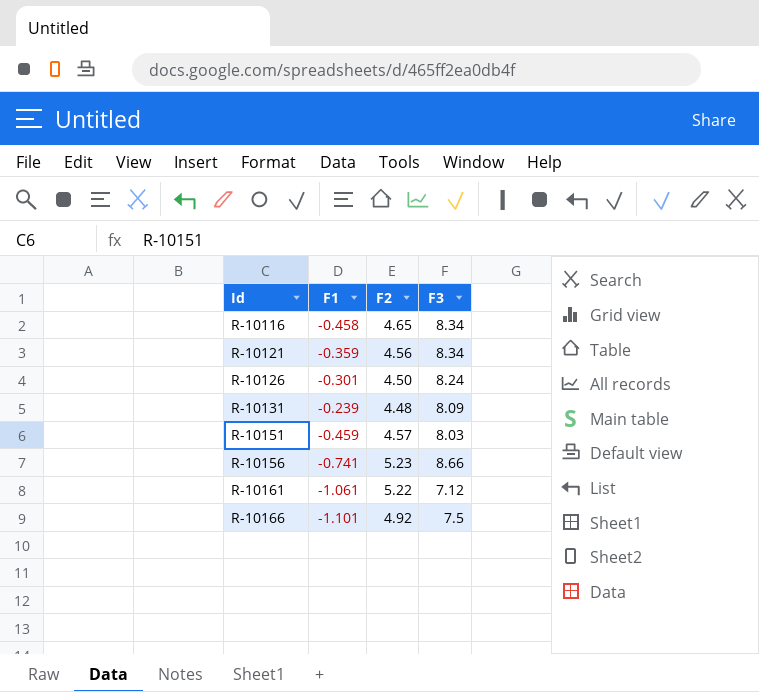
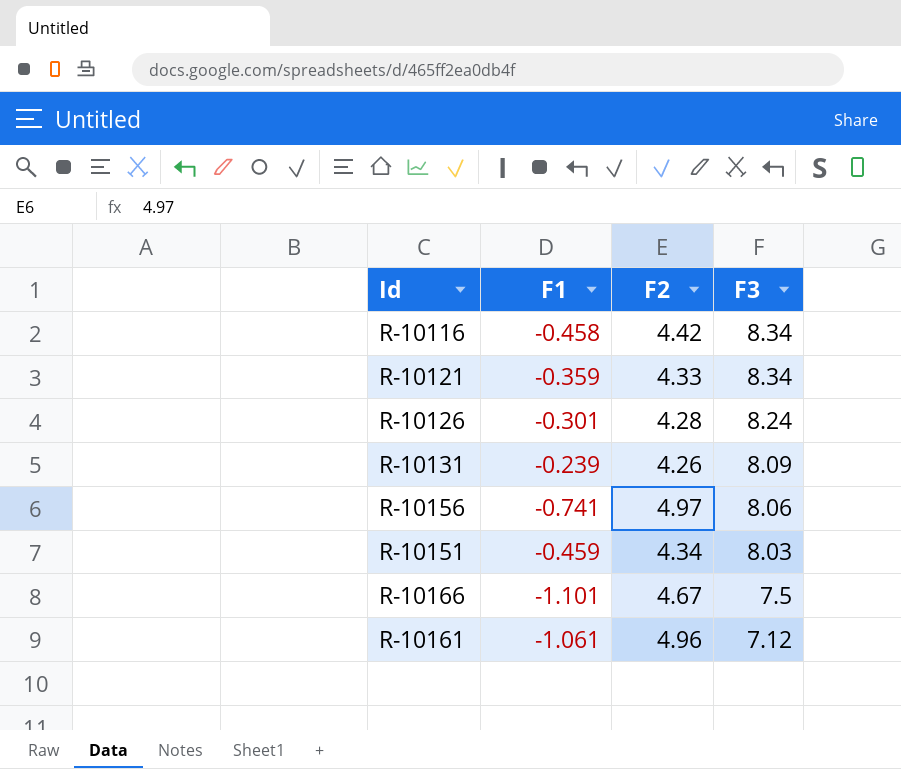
row order: Id ascending -> F3 descending
R-10116 | F2: 4.65 -> 4.42
R-10121 | F2: 4.56 -> 4.33
R-10126 | F2: 4.50 -> 4.28
R-10131 | F2: 4.48 -> 4.26
R-10156 | F2: 5.23 -> 4.97
R-10156 | F3: 8.66 -> 8.06
R-10151 | F2: 4.57 -> 4.34
R-10166 | F2: 4.92 -> 4.67
R-10161 | F2: 5.22 -> 4.96

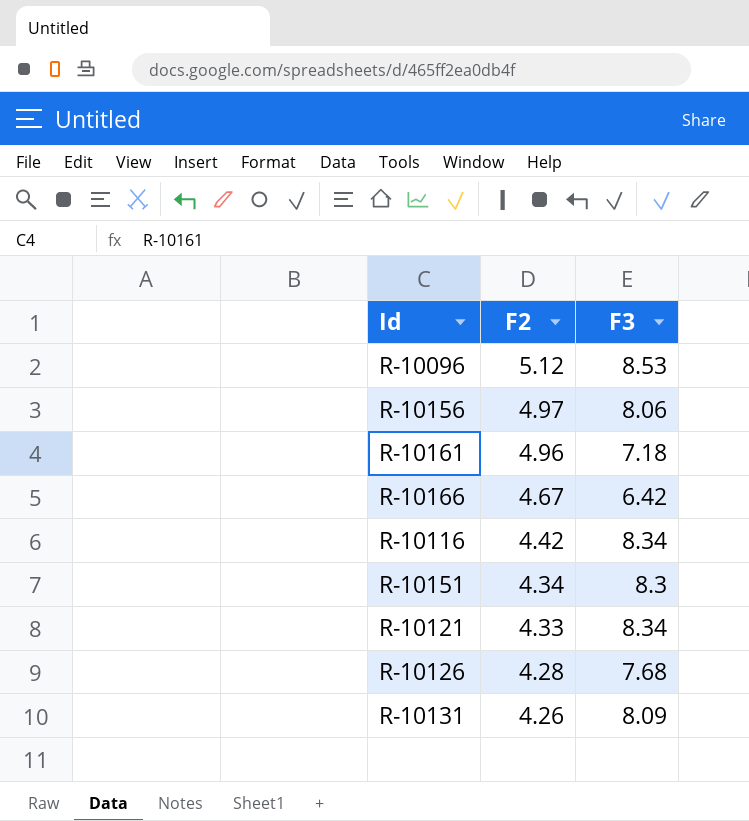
row order: F3 descending -> F2 descending
column F1 | position: 2 -> none
row R-10096: none -> 5.12 | 8.53
R-10161 | F3: 7.12 -> 7.18
R-10166 | F3: 7.5 -> 6.42
R-10151 | F3: 8.03 -> 8.3
R-10126 | F3: 8.24 -> 7.68

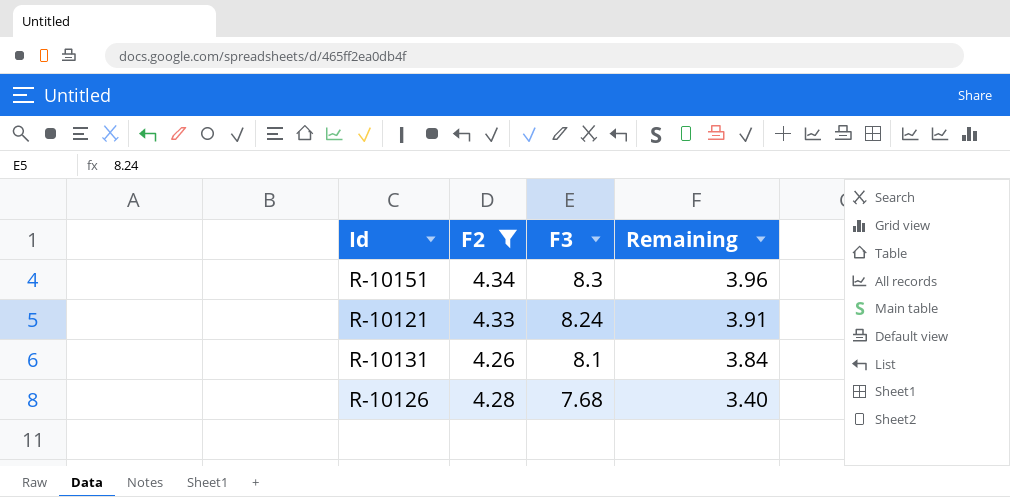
filter: none -> F2 <= 4.34
row order: F2 descending -> F3 descending
column Remaining | formula: none -> [F3] - [F2]
R-10121 | F3: 8.34 -> 8.24
R-10131 | F3: 8.09 -> 8.1

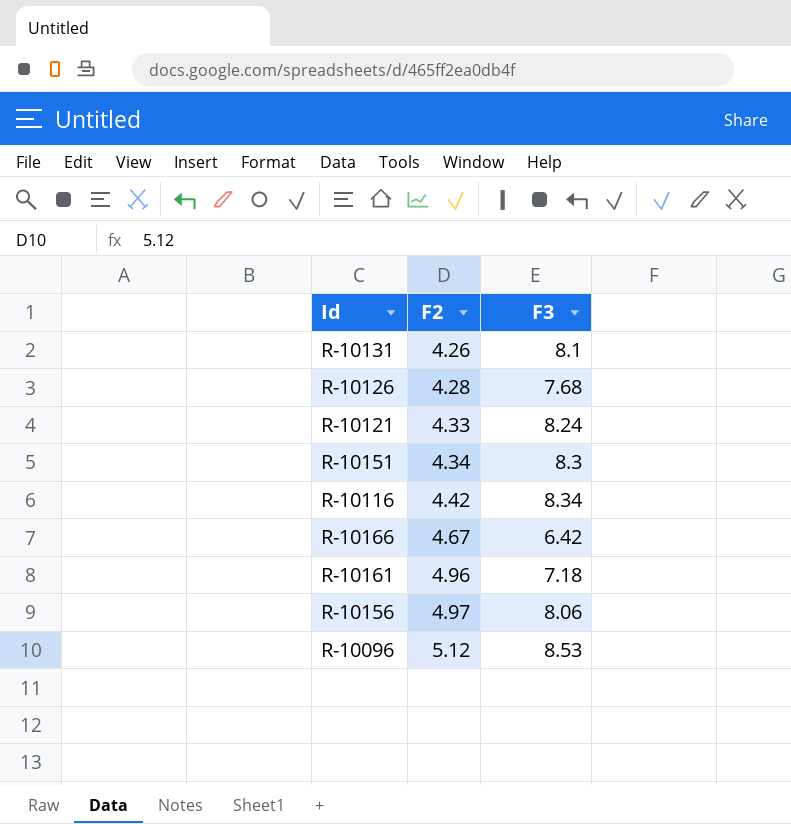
filter: F2 <= 4.34 -> none
row order: F3 descending -> F2 ascending
column Remaining | formula: [F3] - [F2] -> none

